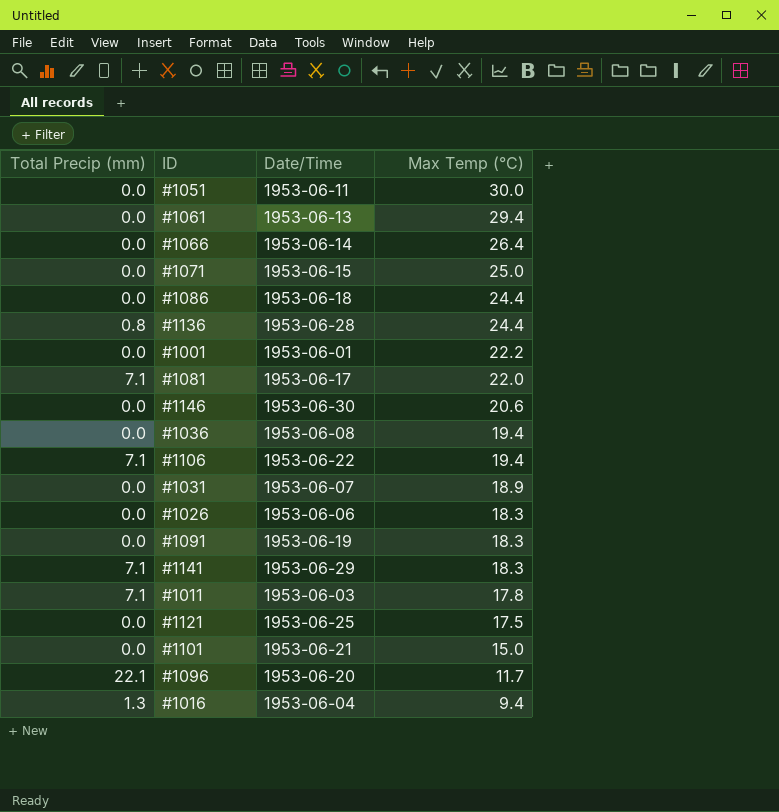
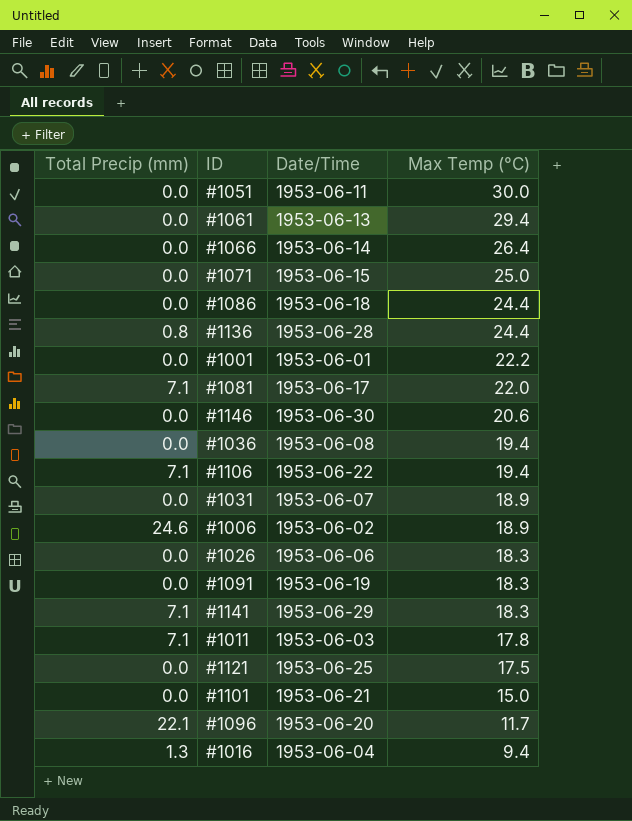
row #1006: none -> 24.6 | 1953-06-02 | 18.9

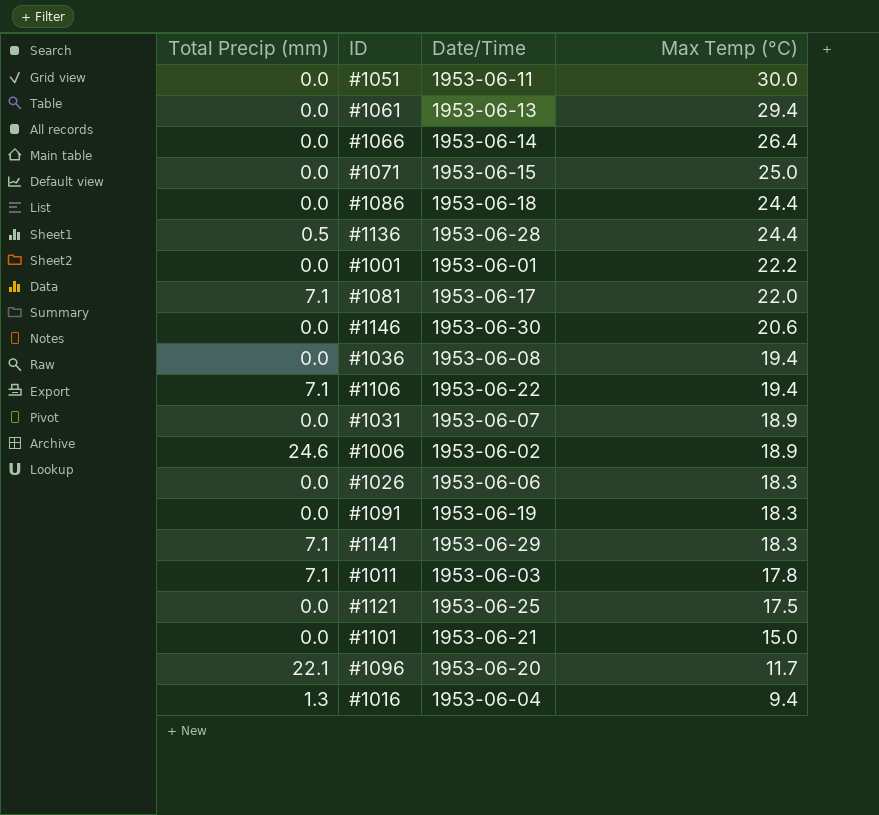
#1136 | Total Precip (mm): 0.8 -> 0.5

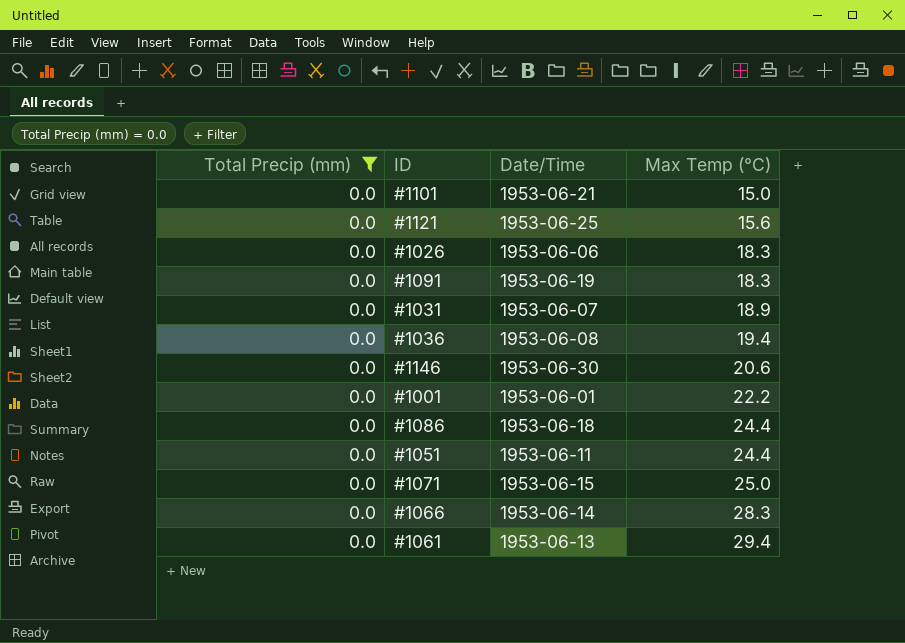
filter: none -> Total Precip (mm) = 0.0
row order: Max Temp (°C) descending -> Max Temp (°C) ascending
#1121 | Max Temp (°C): 17.5 -> 15.6
#1051 | Max Temp (°C): 30.0 -> 24.4
#1066 | Max Temp (°C): 26.4 -> 28.3

